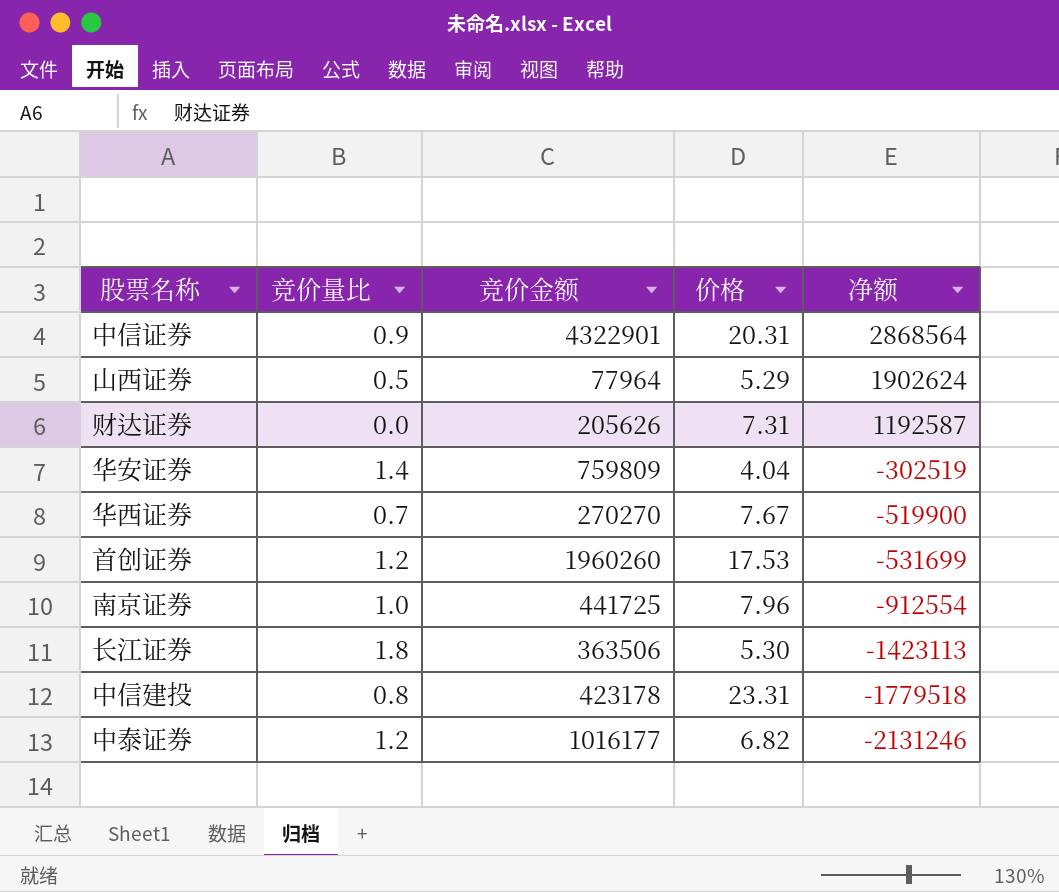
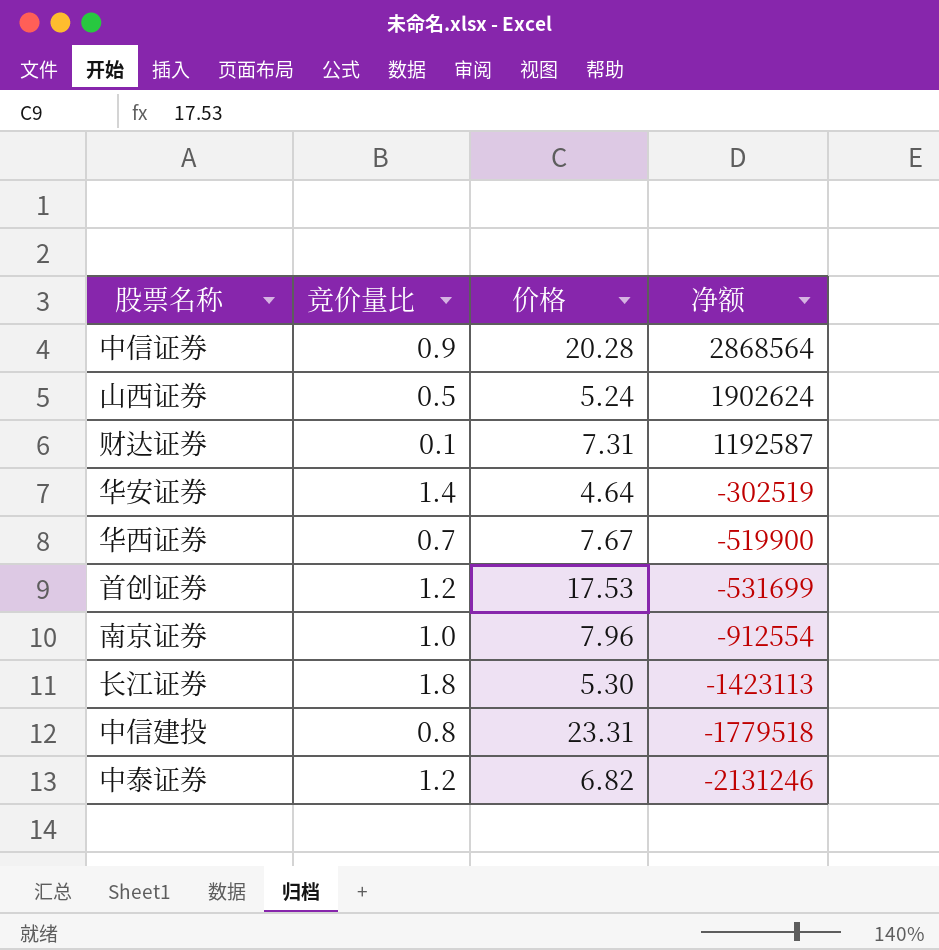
column 竞价金额 | position: 3 -> none
中信证券 | 价格: 20.31 -> 20.28
山西证券 | 价格: 5.29 -> 5.24
财达证券 | 竞价量比: 0.0 -> 0.1
华安证券 | 价格: 4.04 -> 4.64

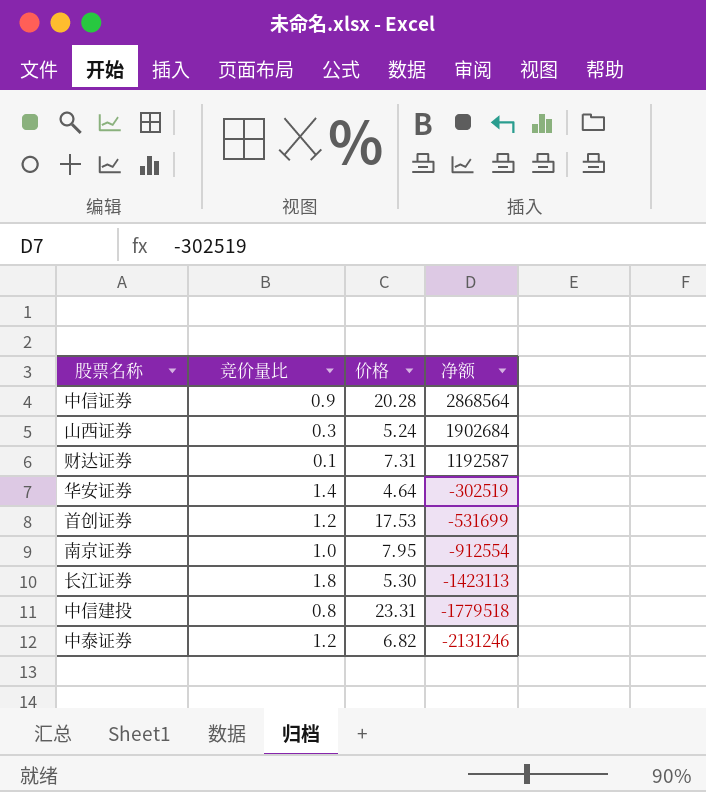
row 华西证券: 0.7 | 7.67 | -519900 -> none
山西证券 | 竞价量比: 0.5 -> 0.3
山西证券 | 净额: 1902624 -> 1902684
南京证券 | 价格: 7.96 -> 7.95

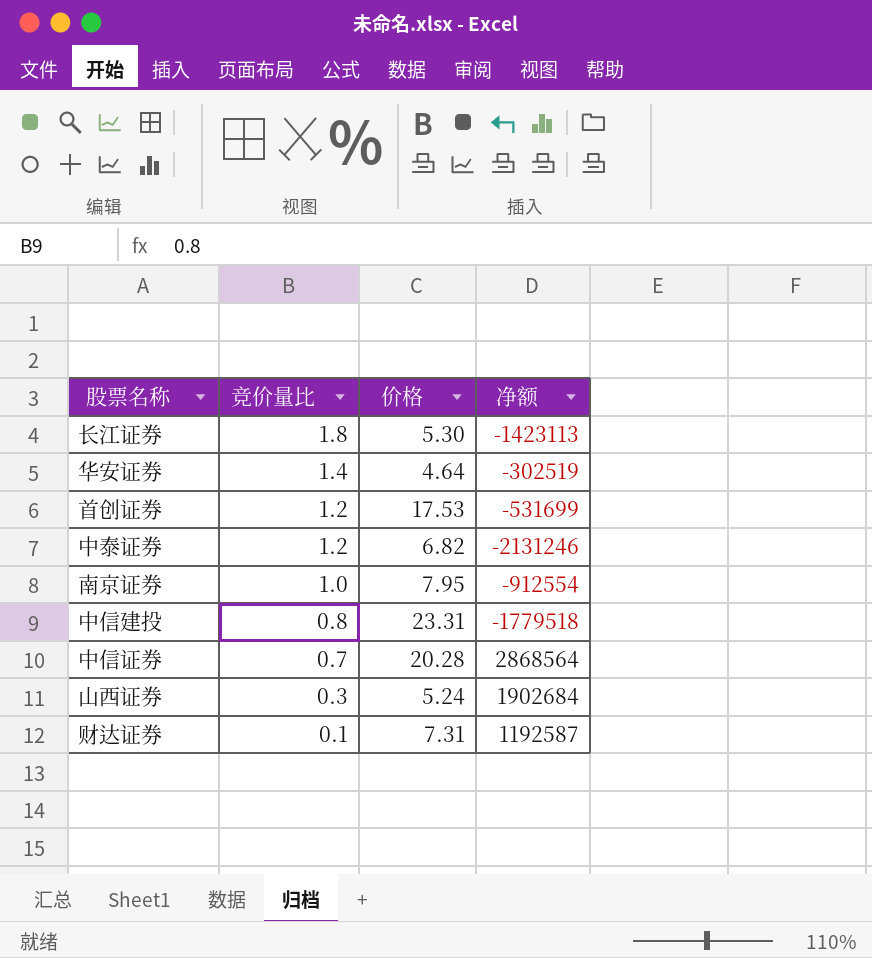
row order: 净额 descending -> 竞价量比 descending
中信证券 | 竞价量比: 0.9 -> 0.7

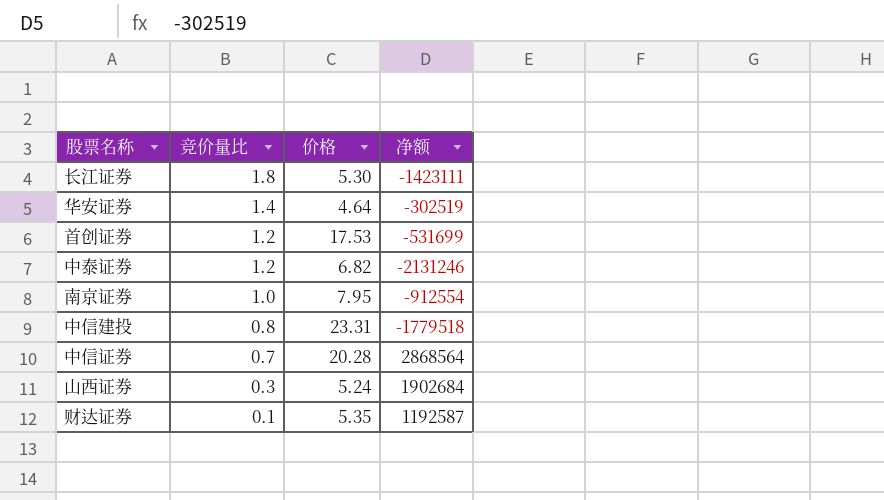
长江证券 | 净额: -1423113 -> -1423111
财达证券 | 价格: 7.31 -> 5.35

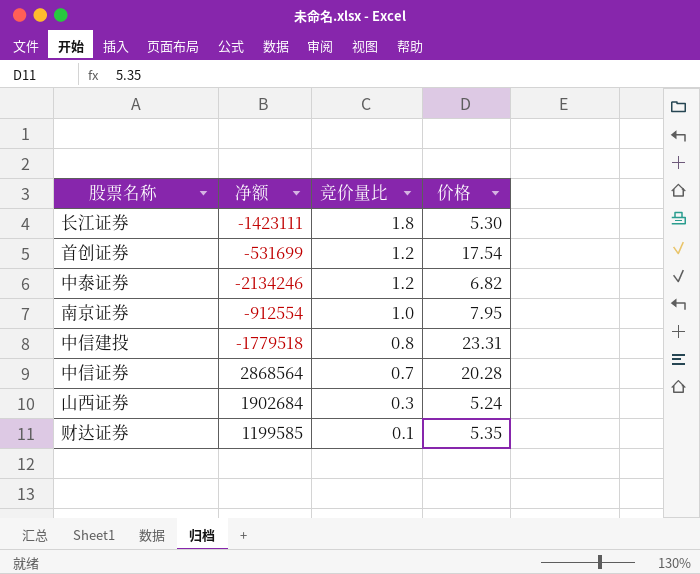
column 净额 | position: 4 -> 2
row 华安证券: 1.4 | 4.64 | -302519 -> none
首创证券 | 价格: 17.53 -> 17.54
中泰证券 | 净额: -2131246 -> -2134246
财达证券 | 净额: 1192587 -> 1199585

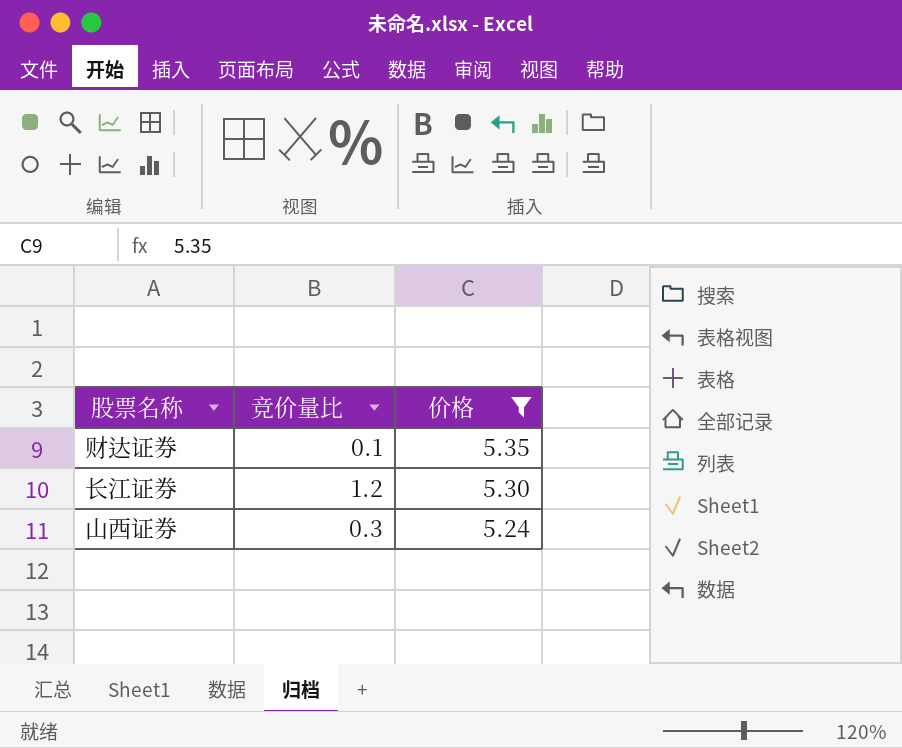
filter: none -> 价格 <= 5.35
row order: 竞价量比 descending -> 价格 descending
column 净额 | position: 2 -> none
长江证券 | 竞价量比: 1.8 -> 1.2

